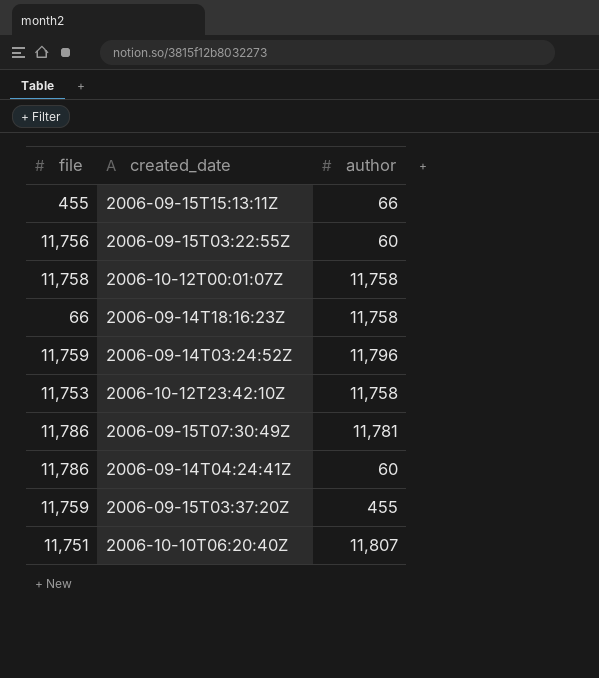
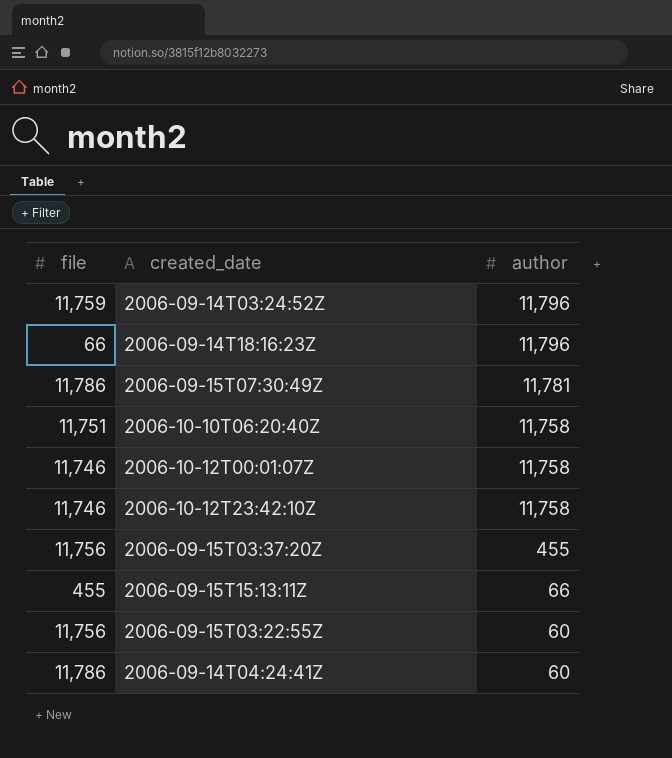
row order: none -> author descending
2006-09-14T18:16:23Z | author: 11,758 -> 11,796
2006-10-10T06:20:40Z | author: 11,807 -> 11,758
2006-10-12T00:01:07Z | file: 11,758 -> 11,746
2006-10-12T23:42:10Z | file: 11,753 -> 11,746
2006-09-15T03:37:20Z | file: 11,759 -> 11,756

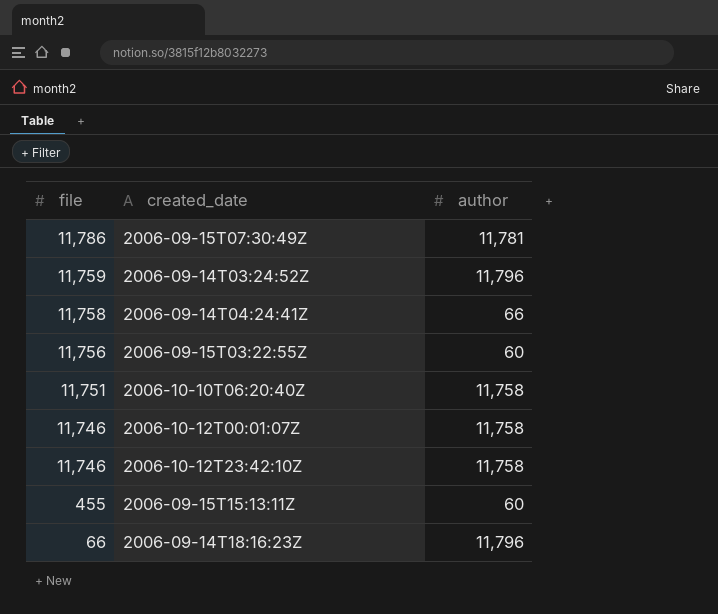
row order: author descending -> file descending
row 2006-09-15T03:37:20Z: 11,756 | 455 -> none
2006-09-14T04:24:41Z | file: 11,786 -> 11,758
2006-09-14T04:24:41Z | author: 60 -> 66
2006-09-15T15:13:11Z | author: 66 -> 60

